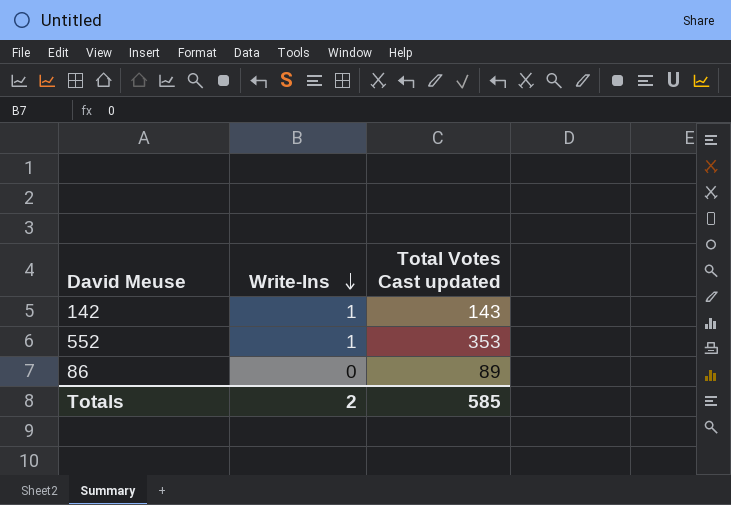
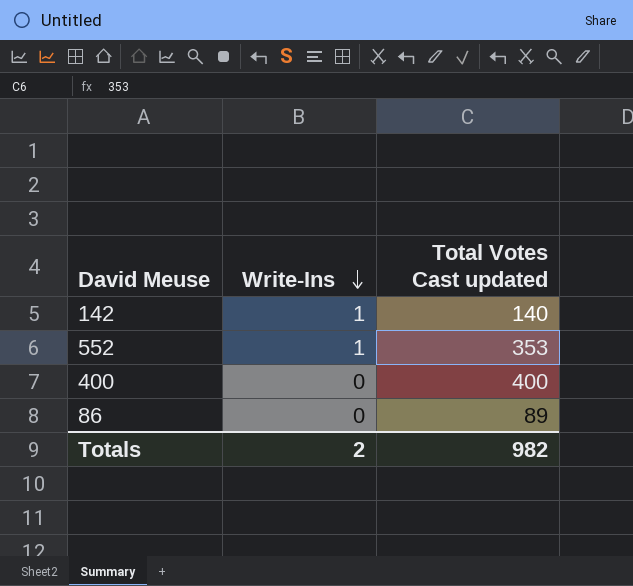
142 | Total Votes Cast updated: 143 -> 140
row 400: none -> 0 | 400
Totals | Total Votes Cast updated: 585 -> 982

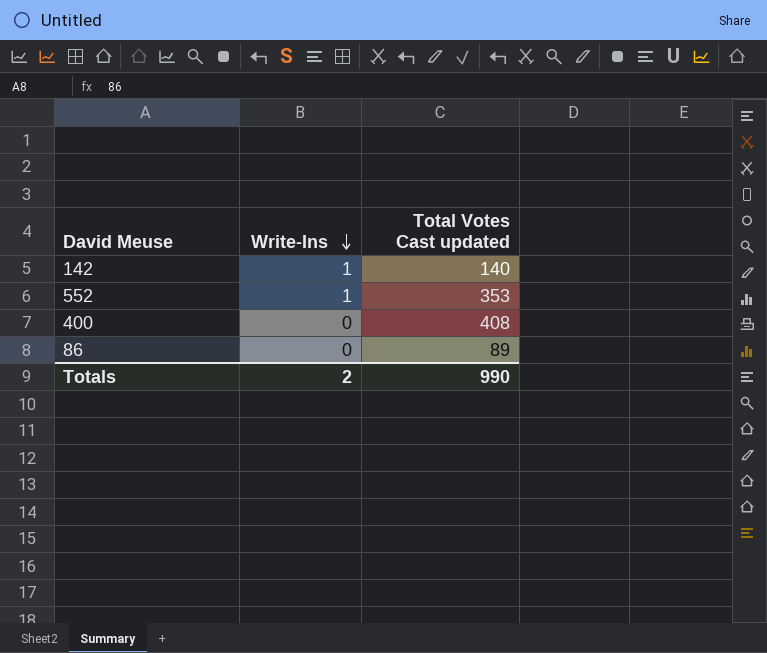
400 | Total Votes Cast updated: 400 -> 408
Totals | Total Votes Cast updated: 982 -> 990

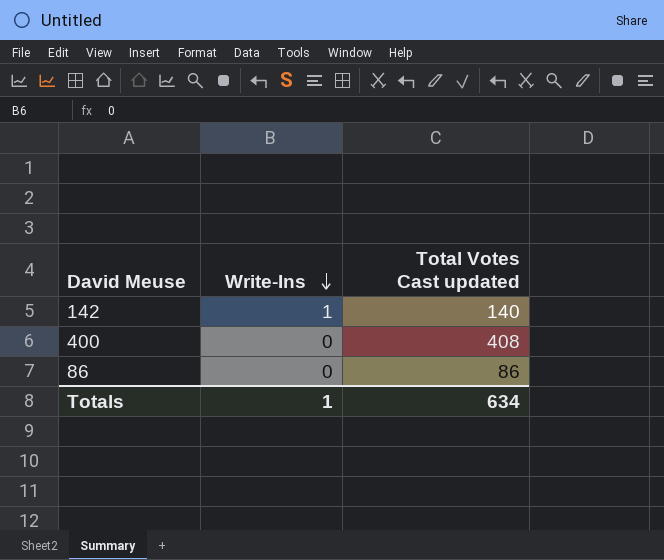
row 552: 1 | 353 -> none
86 | Total Votes Cast updated: 89 -> 86
Totals | Write-Ins: 2 -> 1
Totals | Total Votes Cast updated: 990 -> 634

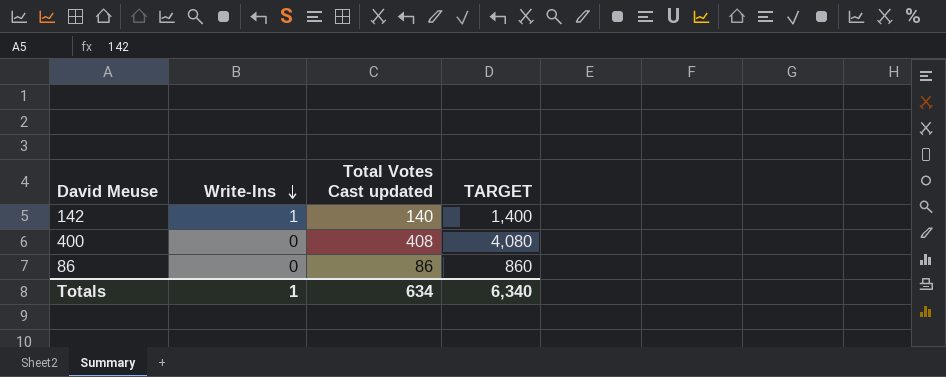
column TARGET | formula: none -> [Total Votes Cast updated] * 10

